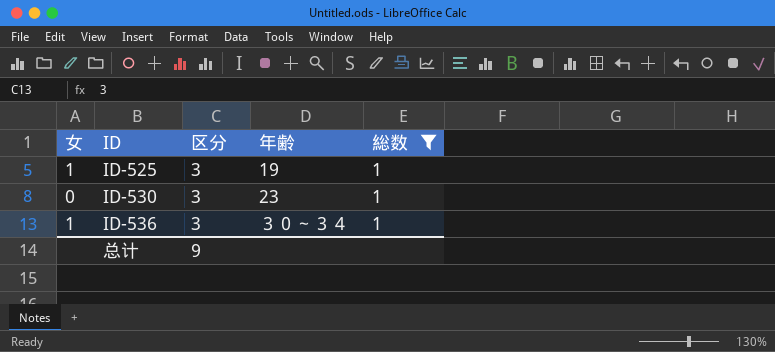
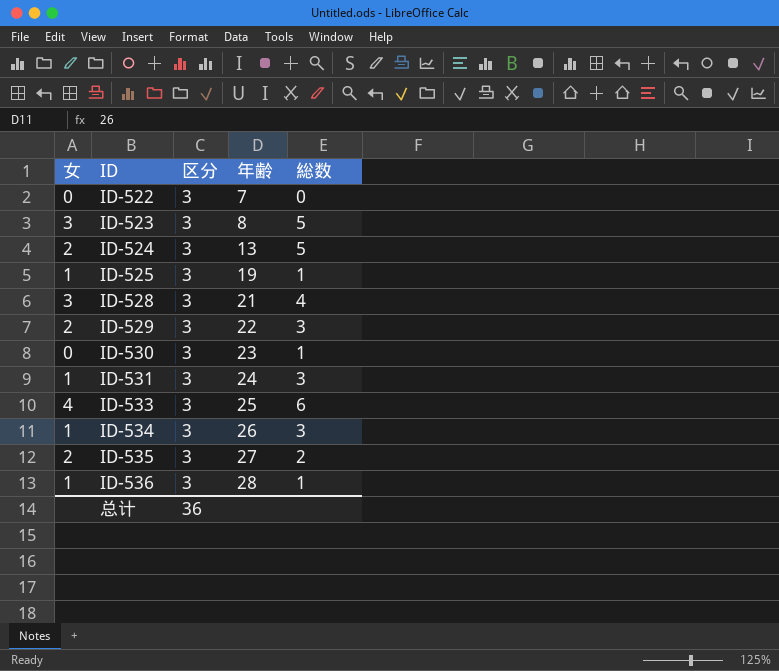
filter: 総数 = 1 -> none
ID-536 | 年齢: ３０～３４ -> 28
总计 | 区分: 9 -> 36

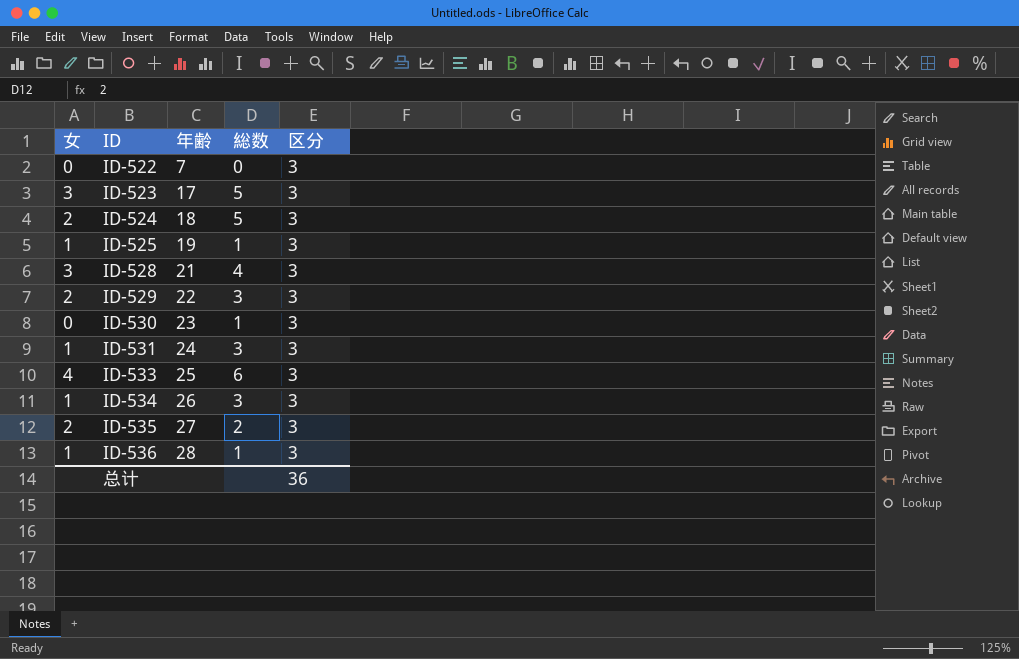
column 区分 | position: 3 -> 5
ID-523 | 年齢: 8 -> 17
ID-524 | 年齢: 13 -> 18

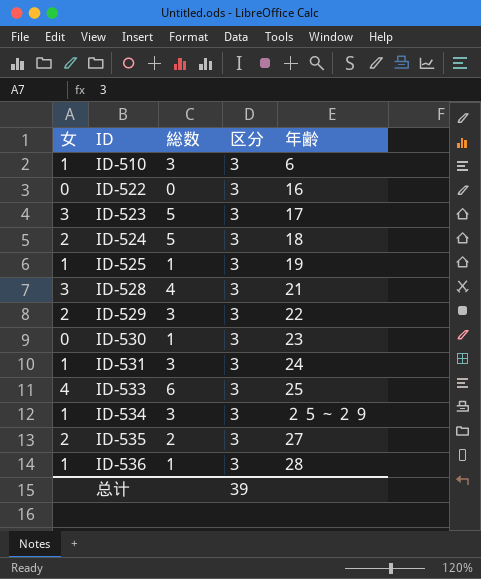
column 年齢 | position: 3 -> 5
row ID-510: none -> 1 | 3 | 3 | 6
ID-522 | 年齢: 7 -> 16
ID-534 | 年齢: 26 -> ２５～２９
总计 | 区分: 36 -> 39

